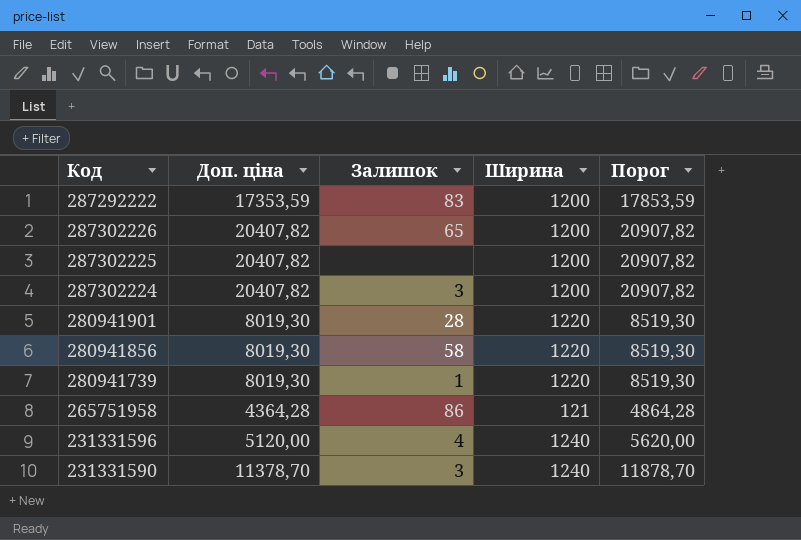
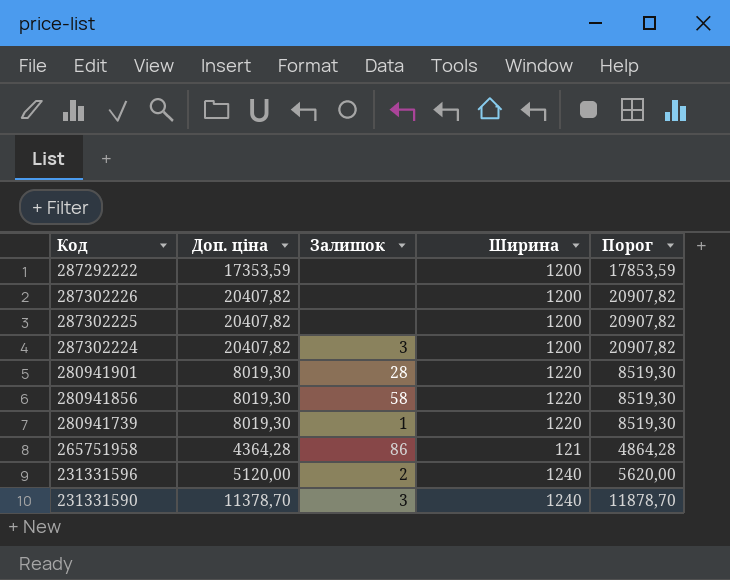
287292222 | Залишок: 83 -> none
287302226 | Залишок: 65 -> none
231331596 | Залишок: 4 -> 2

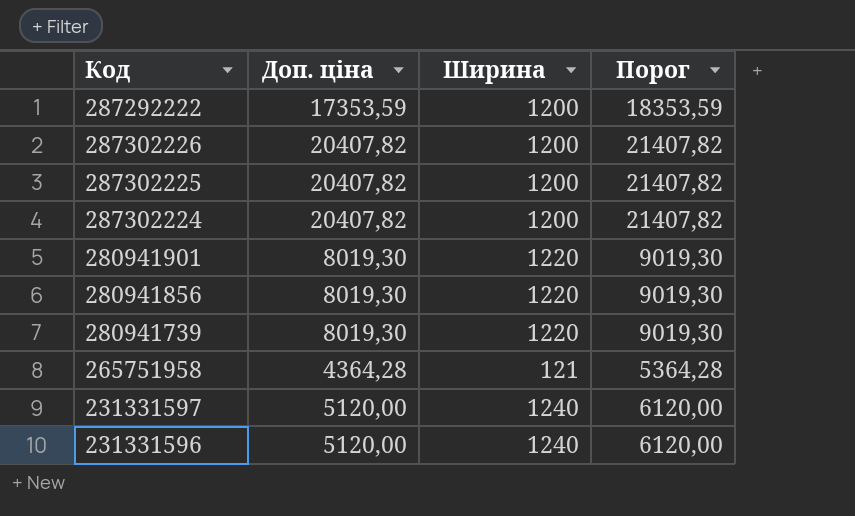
column Залишок | position: 3 -> none
column Порог | formula: [Доп. ціна] + 500 -> [Доп. ціна] + 1000
row 231331590: 11378,70 | 3 | 1240 | 11878,70 -> none
row 231331597: none -> 5120,00 | 1240 | 6120,00

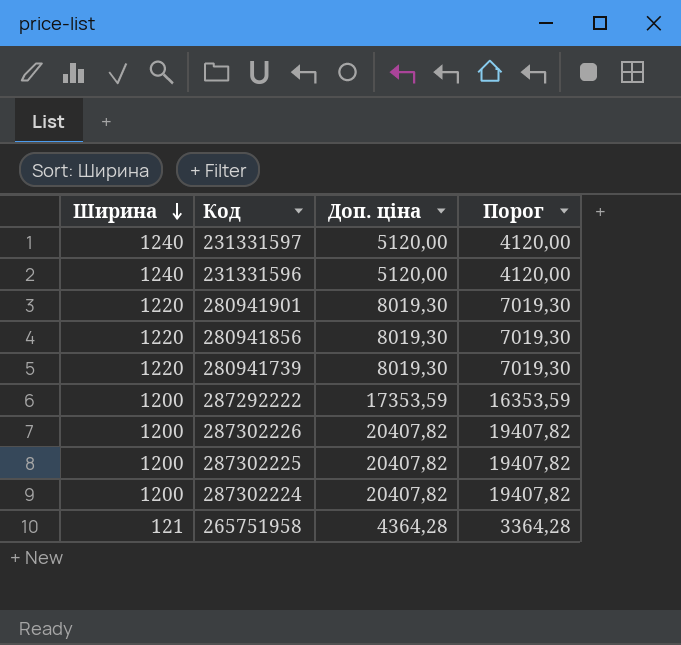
row order: none -> Ширина descending
column Ширина | position: 3 -> 1
column Порог | formula: [Доп. ціна] + 1000 -> [Доп. ціна] - 1000

